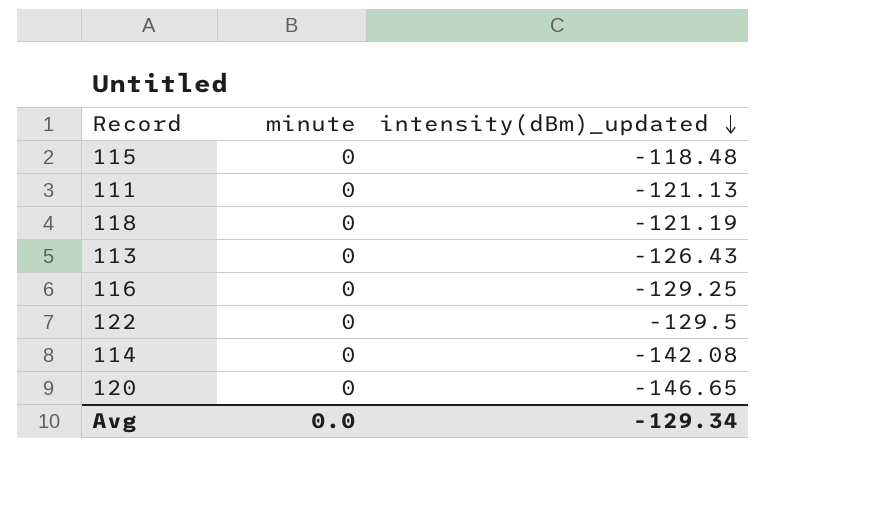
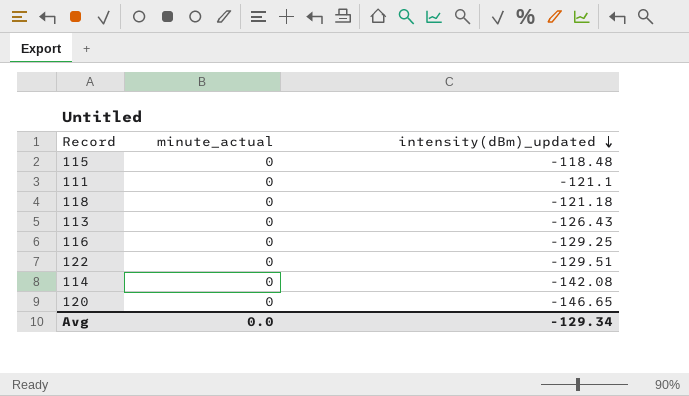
column name: minute -> minute_actual
111 | intensity(dBm)_updated: -121.13 -> -121.1
118 | intensity(dBm)_updated: -121.19 -> -121.18
122 | intensity(dBm)_updated: -129.5 -> -129.51

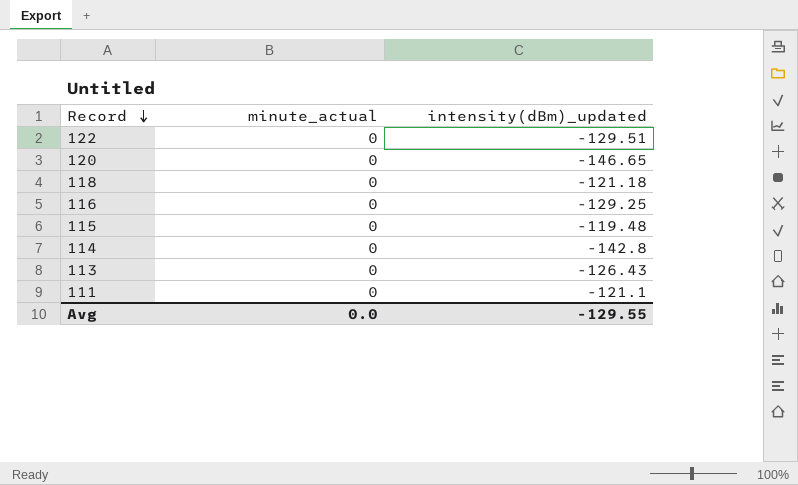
row order: intensity(dBm)_updated descending -> Record descending
115 | intensity(dBm)_updated: -118.48 -> -119.48
114 | intensity(dBm)_updated: -142.08 -> -142.8
Avg | intensity(dBm)_updated: -129.34 -> -129.55

